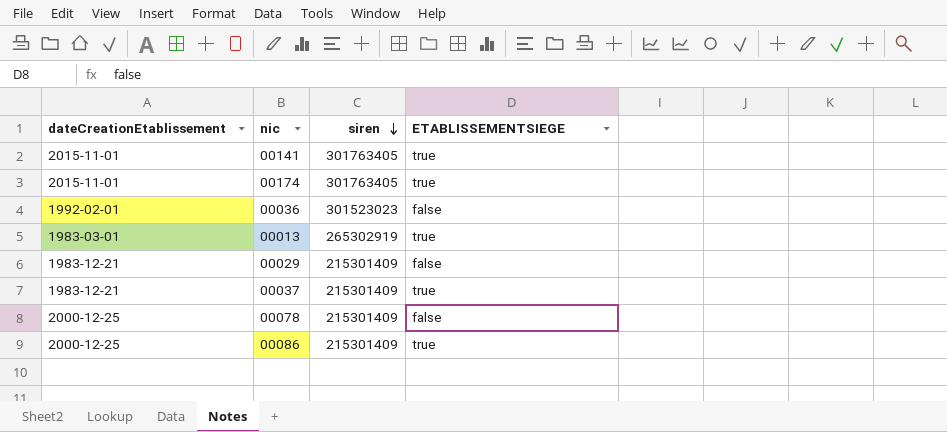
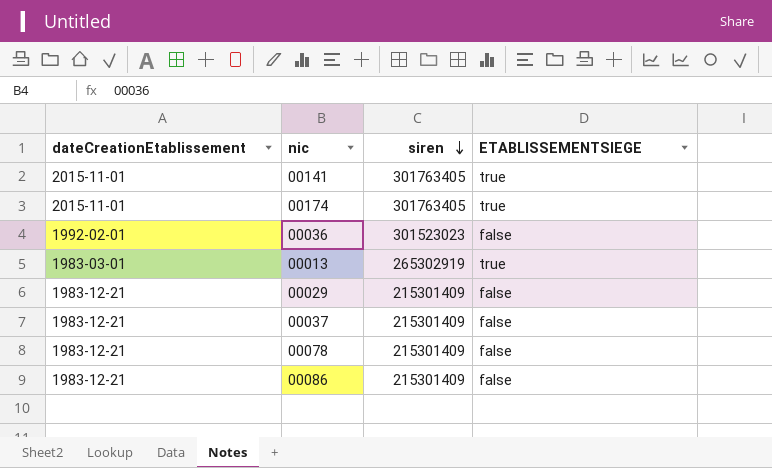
00037 | ETABLISSEMENTSIEGE: true -> false
00078 | dateCreationEtablissement: 2000-12-25 -> 1983-12-21
00086 | dateCreationEtablissement: 2000-12-25 -> 1983-12-21
00086 | ETABLISSEMENTSIEGE: true -> false

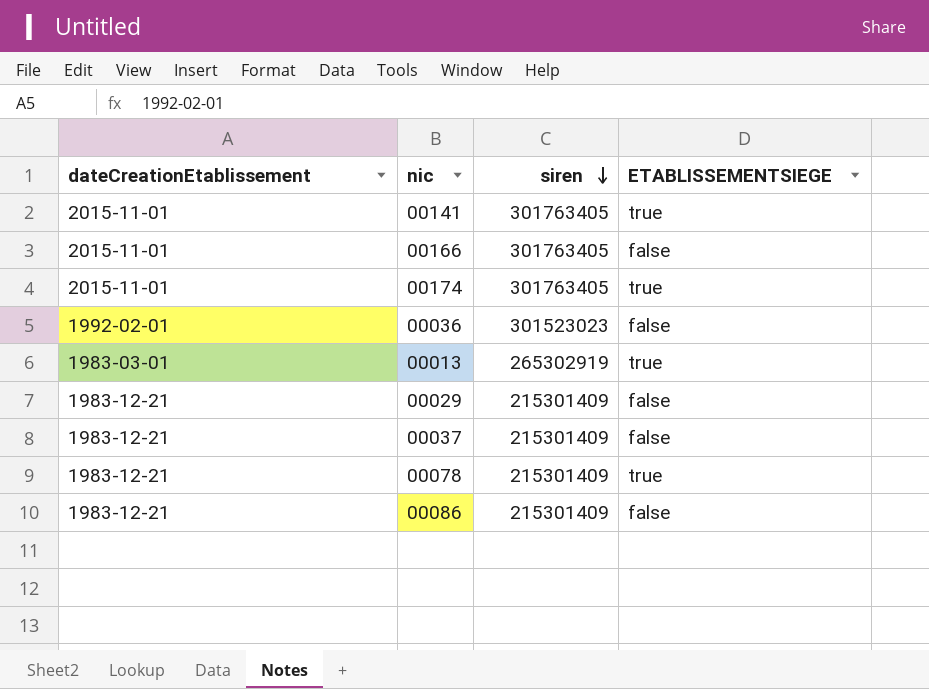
row 00166: none -> 2015-11-01 | 301763405 | false
00078 | ETABLISSEMENTSIEGE: false -> true

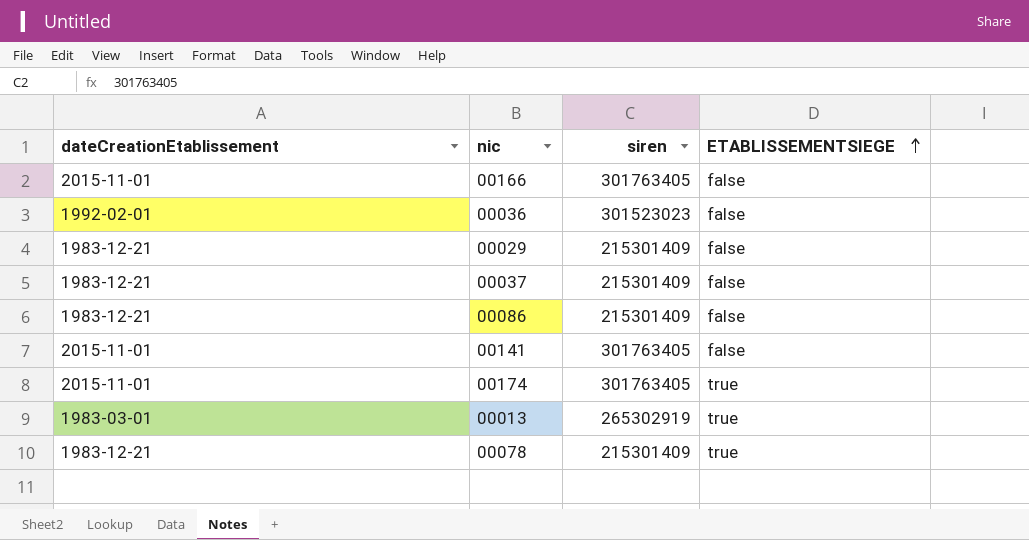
row order: siren descending -> ETABLISSEMENTSIEGE ascending
00141 | ETABLISSEMENTSIEGE: true -> false

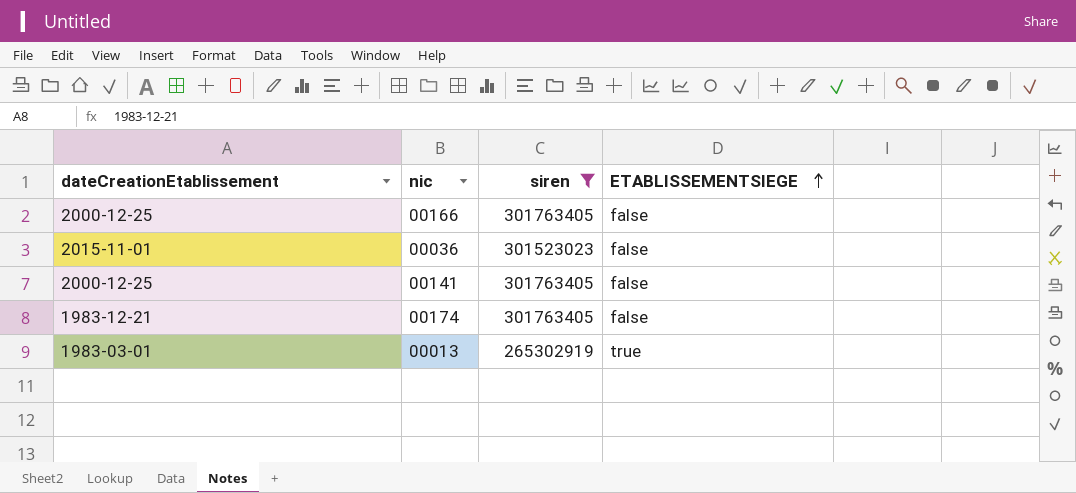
filter: none -> siren != 215301409
00166 | dateCreationEtablissement: 2015-11-01 -> 2000-12-25
00036 | dateCreationEtablissement: 1992-02-01 -> 2015-11-01
00141 | dateCreationEtablissement: 2015-11-01 -> 2000-12-25
00174 | dateCreationEtablissement: 2015-11-01 -> 1983-12-21
00174 | ETABLISSEMENTSIEGE: true -> false

